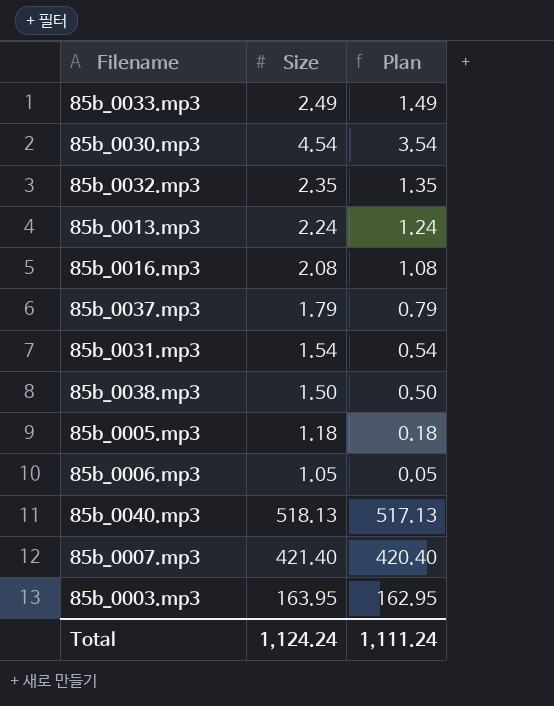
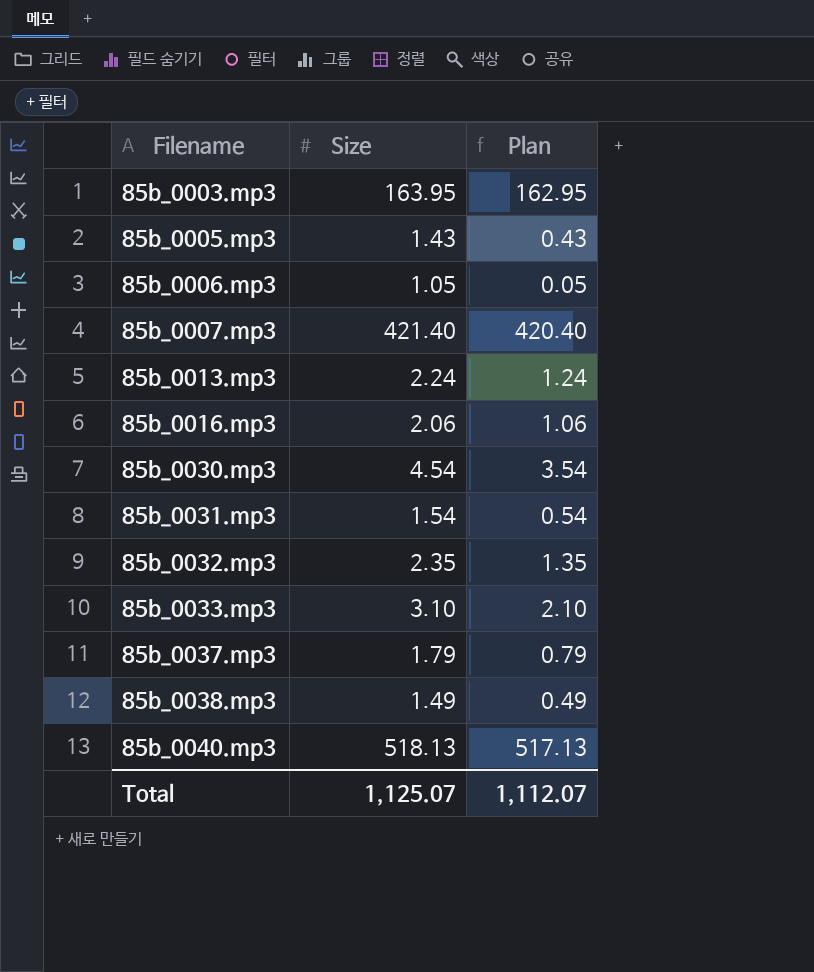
row order: none -> Filename ascending
85b_0005.mp3 | Size: 1.18 -> 1.43
85b_0005.mp3 | Plan: 0.18 -> 0.43
85b_0016.mp3 | Size: 2.08 -> 2.06
85b_0016.mp3 | Plan: 1.08 -> 1.06
85b_0033.mp3 | Size: 2.49 -> 3.10
85b_0033.mp3 | Plan: 1.49 -> 2.10
85b_0038.mp3 | Size: 1.50 -> 1.49
85b_0038.mp3 | Plan: 0.50 -> 0.49
Total | Size: 1,124.24 -> 1,125.07
Total | Plan: 1,111.24 -> 1,112.07

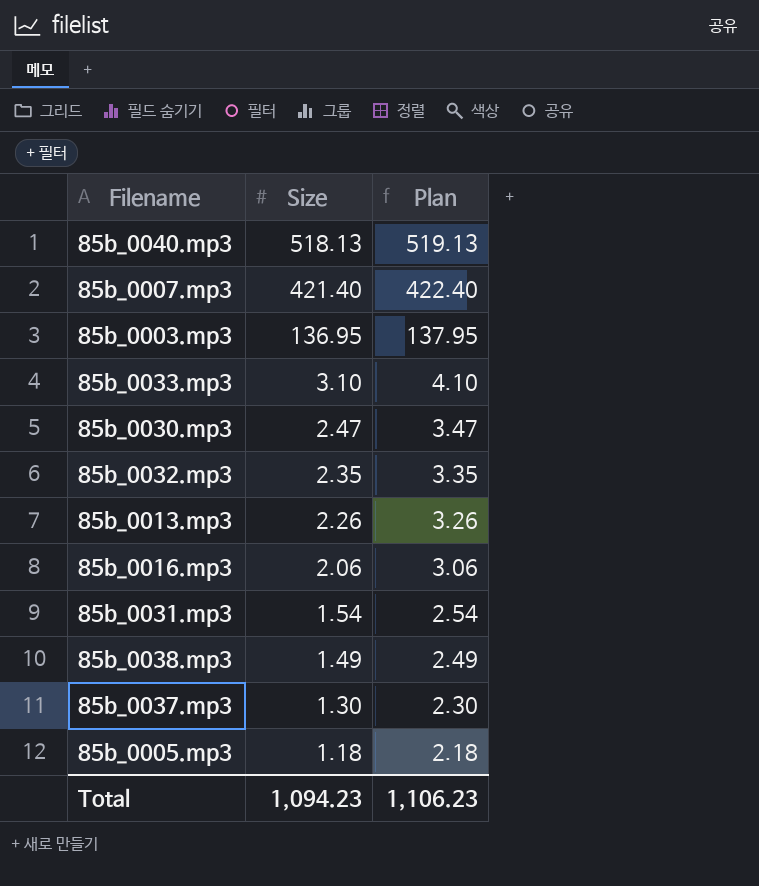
row order: Filename ascending -> Size descending
column Plan | formula: [Size] - 1 -> [Size] + 1
row 85b_0006.mp3: 1.05 | 0.05 -> none
85b_0003.mp3 | Size: 163.95 -> 136.95
85b_0030.mp3 | Size: 4.54 -> 2.47
85b_0013.mp3 | Size: 2.24 -> 2.26
85b_0037.mp3 | Size: 1.79 -> 1.30
85b_0005.mp3 | Size: 1.43 -> 1.18
Total | Size: 1,125.07 -> 1,094.23
Total | Plan: 1,112.07 -> 1,106.23

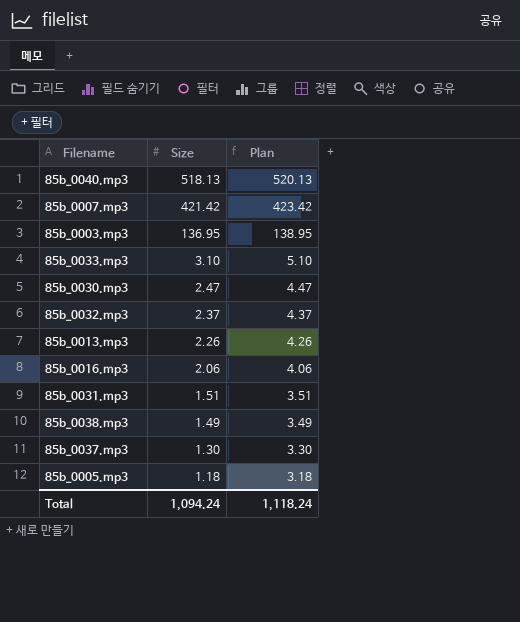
column Plan | formula: [Size] + 1 -> [Size] + 2
85b_0007.mp3 | Size: 421.40 -> 421.42
85b_0032.mp3 | Size: 2.35 -> 2.37
85b_0031.mp3 | Size: 1.54 -> 1.51
Total | Size: 1,094.23 -> 1,094.24
Total | Plan: 1,106.23 -> 1,118.24

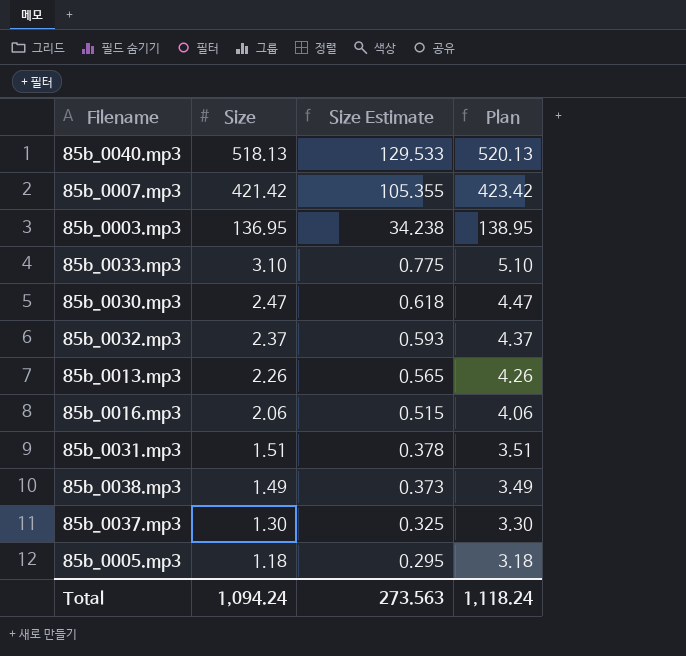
column Size Estimate | formula: none -> [Size] * 0.25

